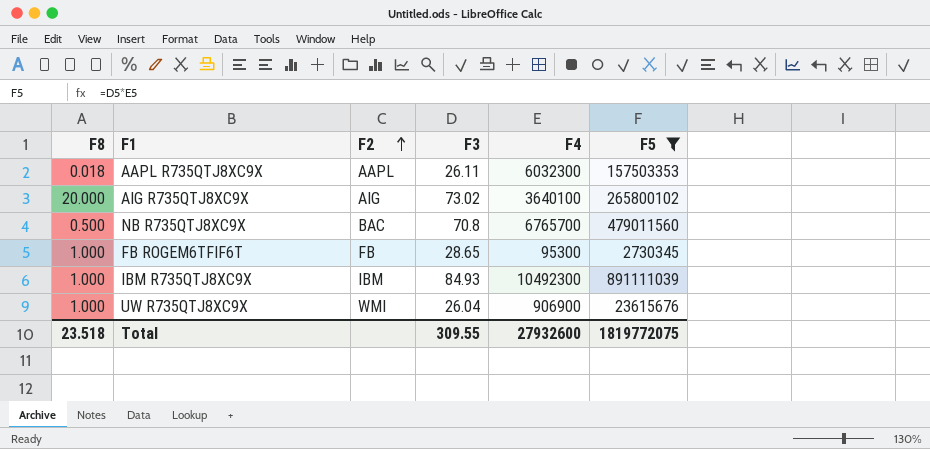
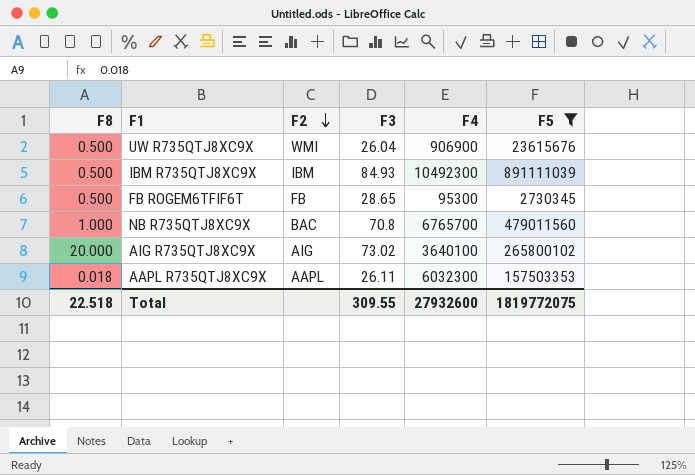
row order: F2 ascending -> F2 descending
UW R735QTJ8XC9X | F8: 1.000 -> 0.500
IBM R735QTJ8XC9X | F8: 1.000 -> 0.500
FB ROGEM6TFIF6T | F8: 1.000 -> 0.500
NB R735QTJ8XC9X | F8: 0.500 -> 1.000
Total | F8: 23.518 -> 22.518

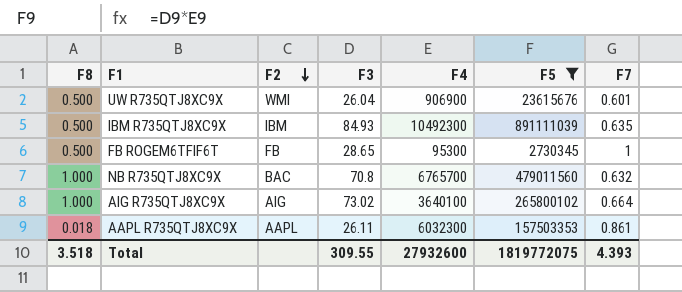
column F7 | position: none -> 7
AIG R735QTJ8XC9X | F8: 20.000 -> 1.000
Total | F8: 22.518 -> 3.518

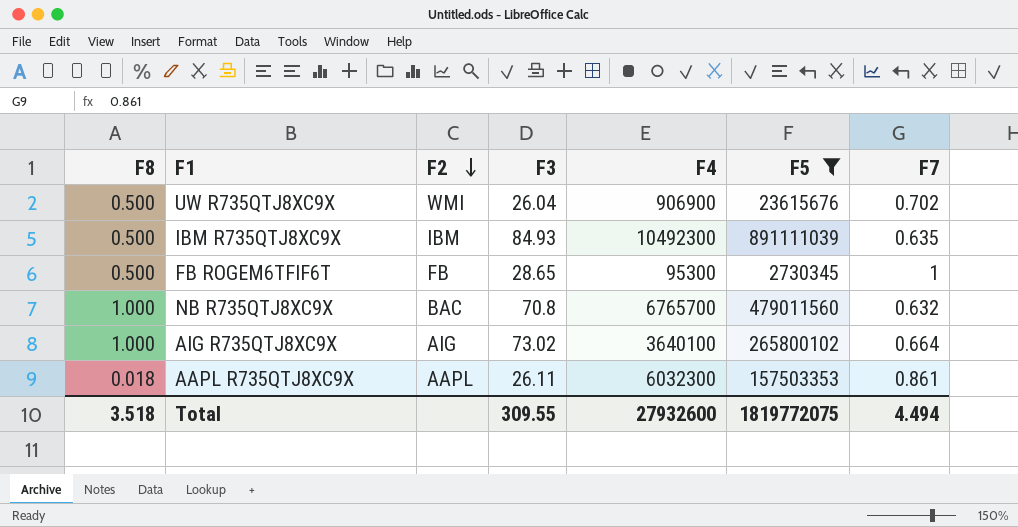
UW R735QTJ8XC9X | F7: 0.601 -> 0.702
Total | F7: 4.393 -> 4.494

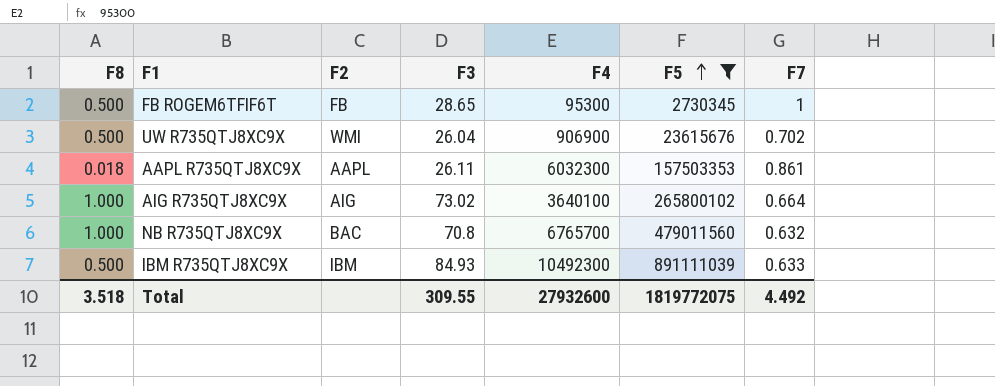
row order: F2 descending -> F5 ascending
IBM R735QTJ8XC9X | F7: 0.635 -> 0.633
Total | F7: 4.494 -> 4.492

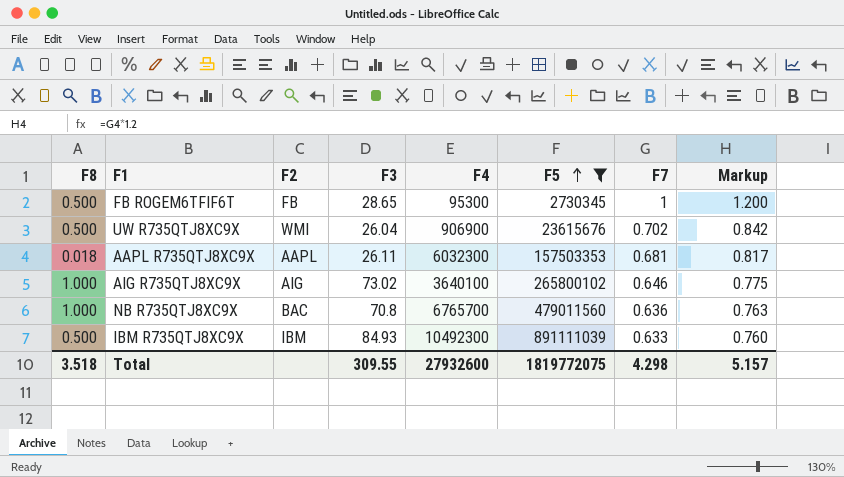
column Markup | formula: none -> [F7] * 1.2
AAPL R735QTJ8XC9X | F7: 0.861 -> 0.681
AIG R735QTJ8XC9X | F7: 0.664 -> 0.646
NB R735QTJ8XC9X | F7: 0.632 -> 0.636
Total | F7: 4.492 -> 4.298

